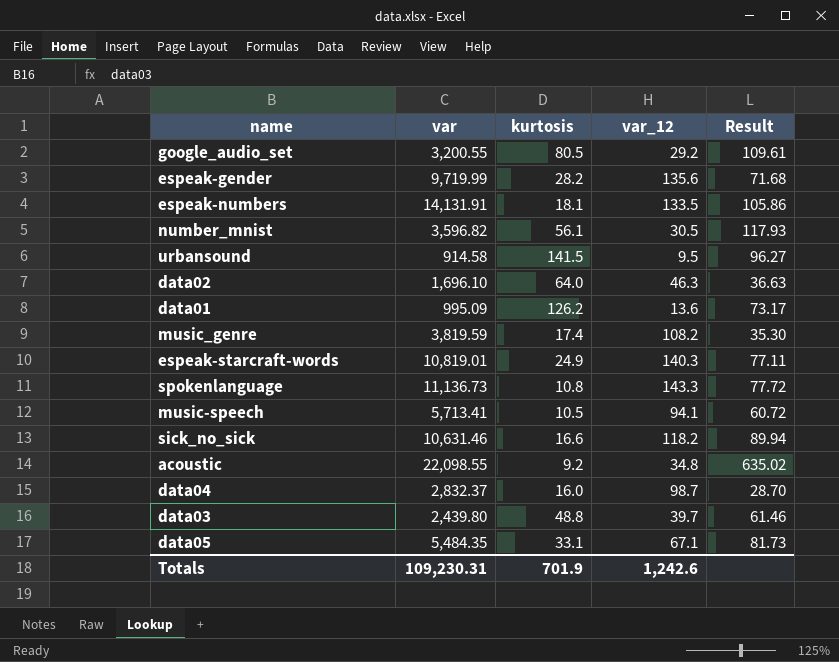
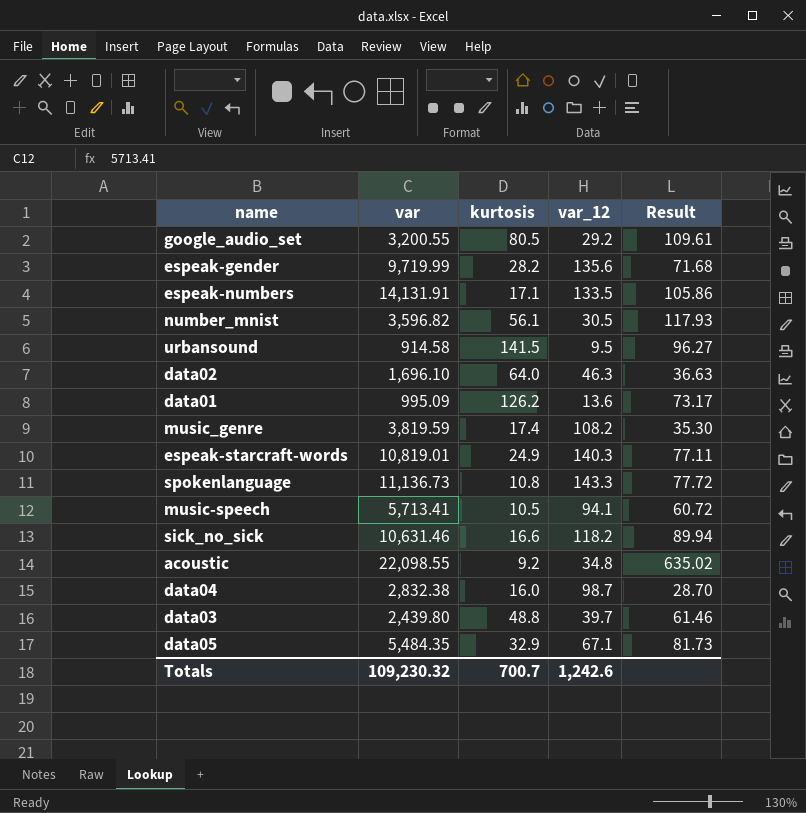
espeak-numbers | kurtosis: 18.1 -> 17.1
data04 | var: 2,832.37 -> 2,832.38
data05 | kurtosis: 33.1 -> 32.9
Totals | var: 109,230.31 -> 109,230.32
Totals | kurtosis: 701.9 -> 700.7

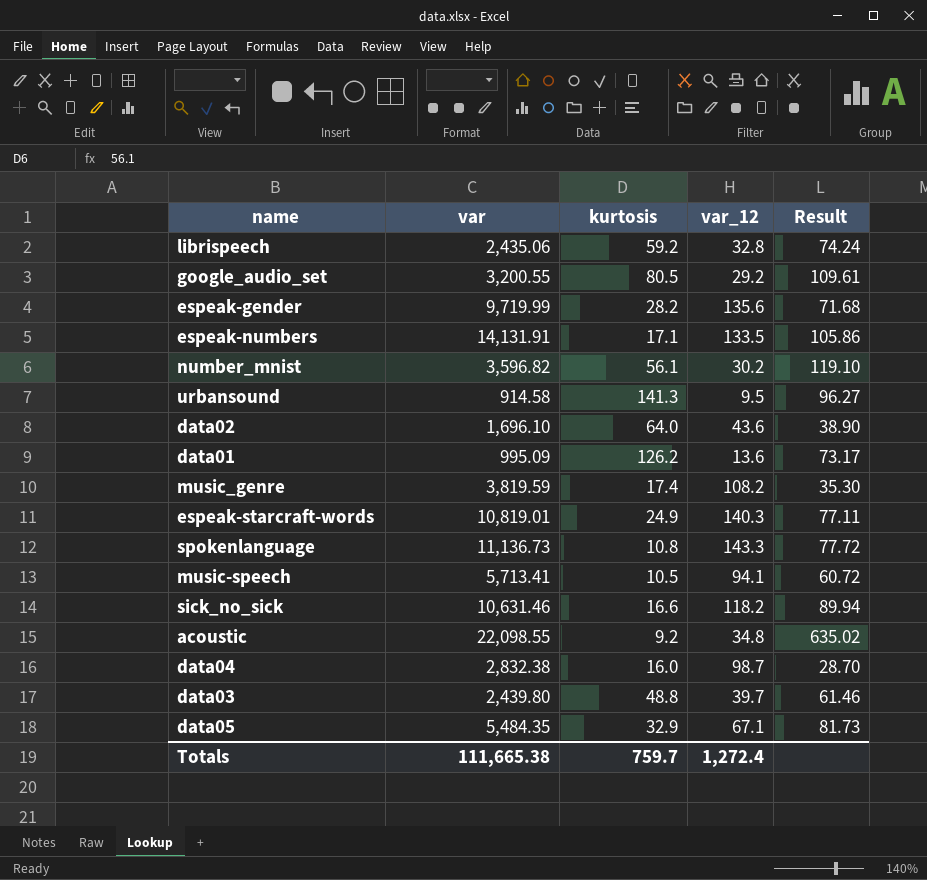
row librispeech: none -> 2,435.06 | 59.2 | 32.8 | 74.24
number_mnist | var_12: 30.5 -> 30.2
number_mnist | Result: 117.93 -> 119.10
urbansound | kurtosis: 141.5 -> 141.3
data02 | var_12: 46.3 -> 43.6
data02 | Result: 36.63 -> 38.90
Totals | var: 109,230.32 -> 111,665.38
Totals | kurtosis: 700.7 -> 759.7
Totals | var_12: 1,242.6 -> 1,272.4

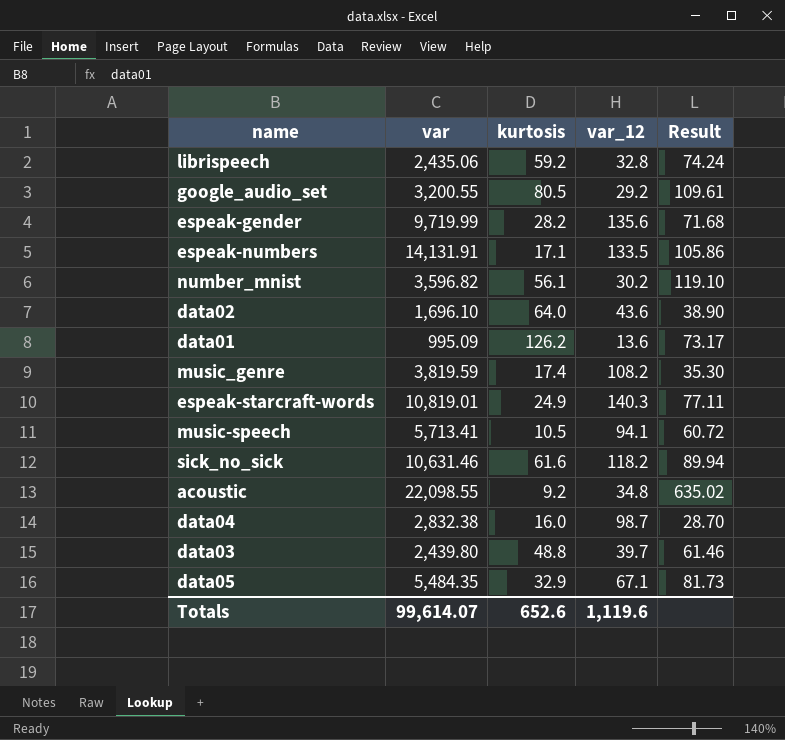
row urbansound: 914.58 | 141.3 | 9.5 | 96.27 -> none
row spokenlanguage: 11,136.73 | 10.8 | 143.3 | 77.72 -> none
sick_no_sick | kurtosis: 16.6 -> 61.6
Totals | var: 111,665.38 -> 99,614.07
Totals | kurtosis: 759.7 -> 652.6
Totals | var_12: 1,272.4 -> 1,119.6

